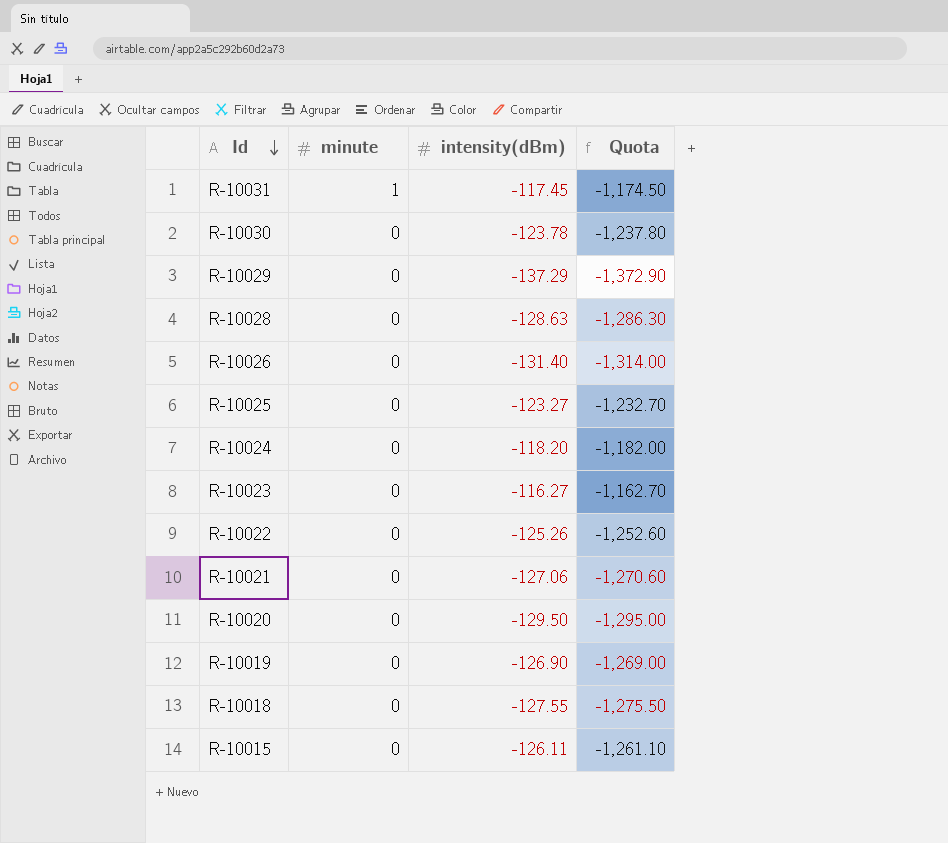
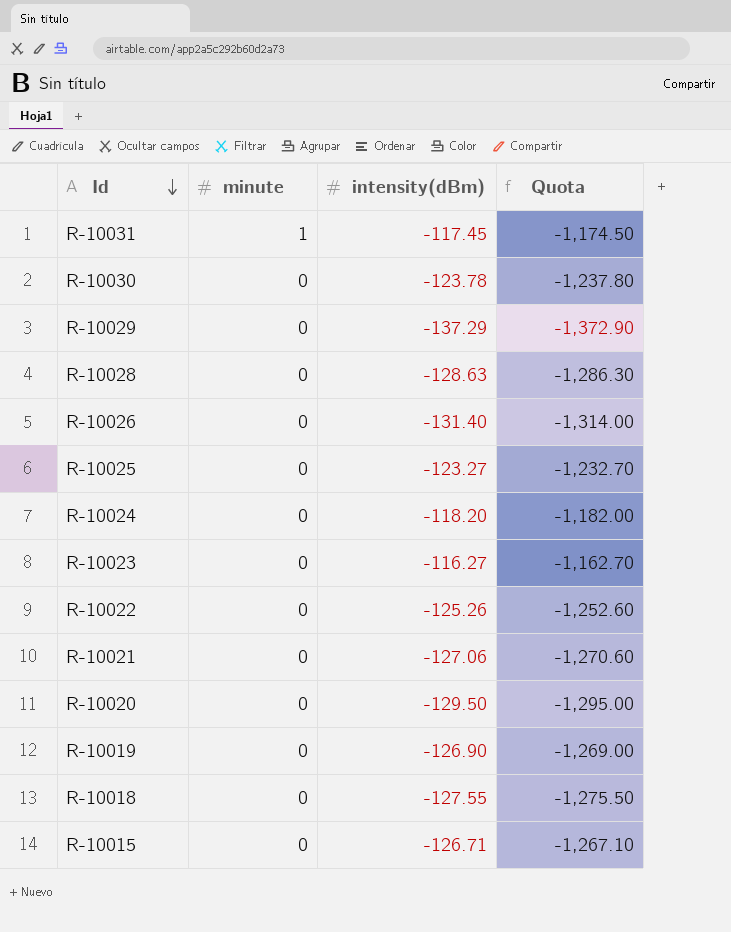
R-10015 | intensity(dBm): -126.11 -> -126.71
R-10015 | Quota: -1,261.10 -> -1,267.10

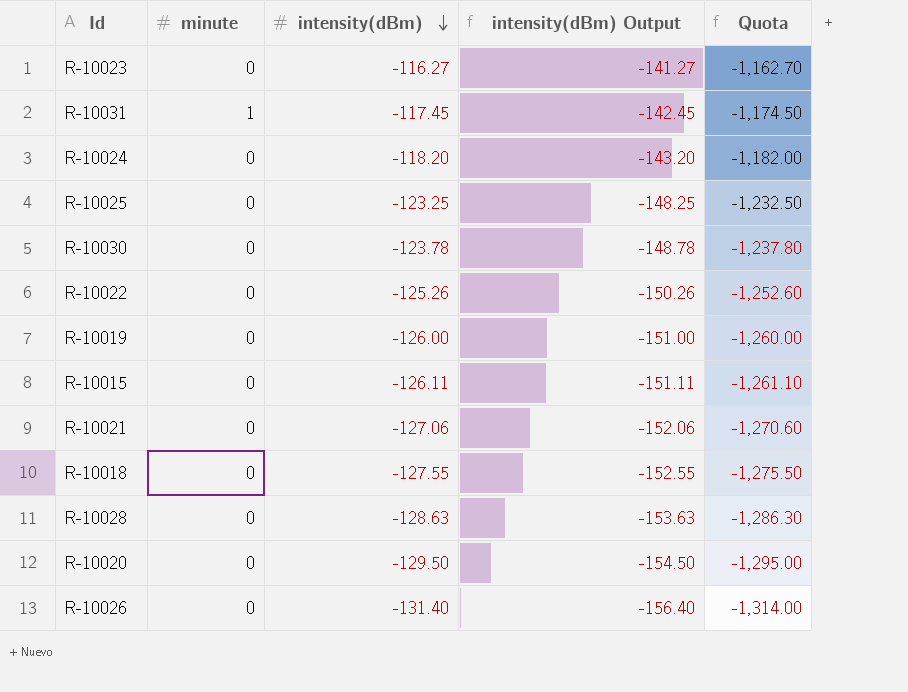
row order: Id descending -> intensity(dBm) descending
column intensity(dBm) Output | formula: none -> [intensity(dBm)] - 25
row R-10029: 0 | -137.29 | -1,372.90 -> none
R-10025 | intensity(dBm): -123.27 -> -123.25
R-10025 | Quota: -1,232.70 -> -1,232.50
R-10019 | intensity(dBm): -126.90 -> -126.00
R-10019 | Quota: -1,269.00 -> -1,260.00
R-10015 | intensity(dBm): -126.71 -> -126.11
R-10015 | Quota: -1,267.10 -> -1,261.10

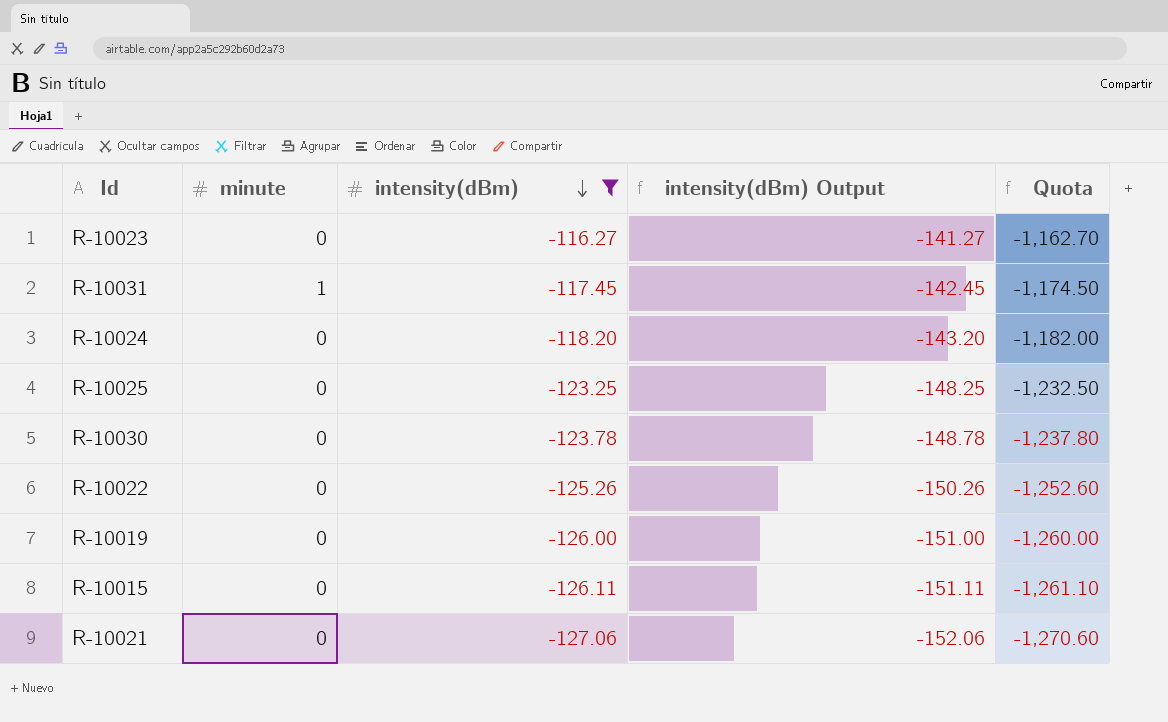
filter: none -> intensity(dBm) >= -127.06

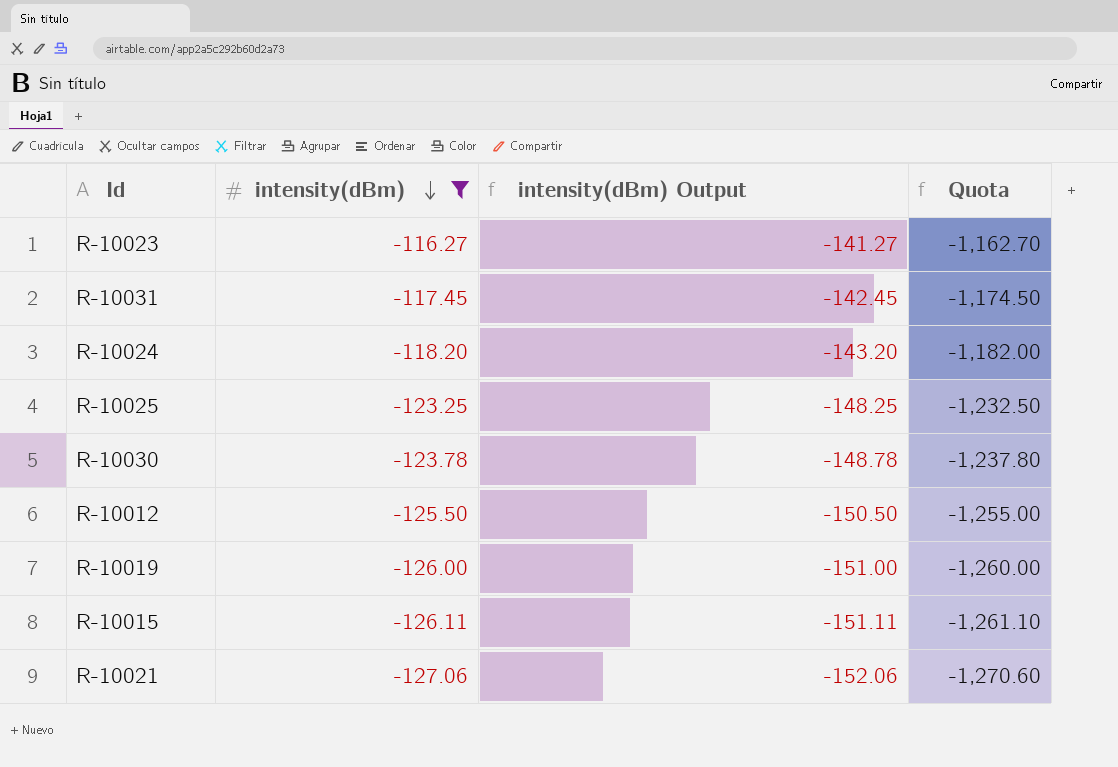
column minute | position: 2 -> none
row R-10022: 0 | -125.26 | -150.26 | -1,252.60 -> none
row R-10012: none -> -125.50 | -150.50 | -1,255.00

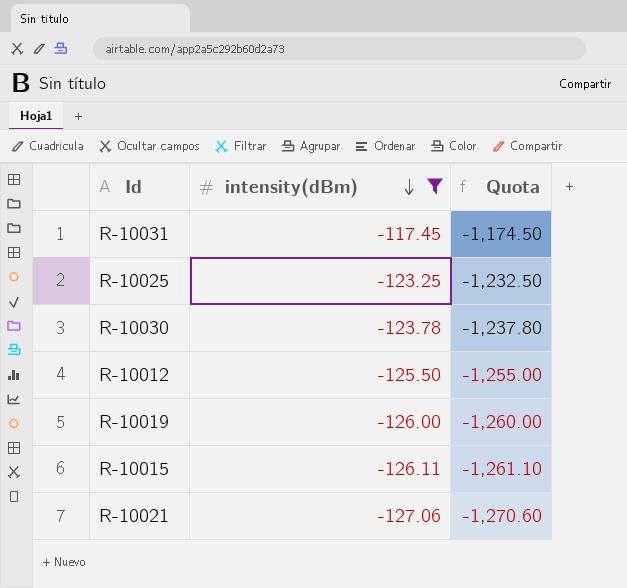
column intensity(dBm) Output | formula: [intensity(dBm)] - 25 -> none
row R-10023: -116.27 | -141.27 | -1,162.70 -> none
row R-10024: -118.20 | -143.20 | -1,182.00 -> none

